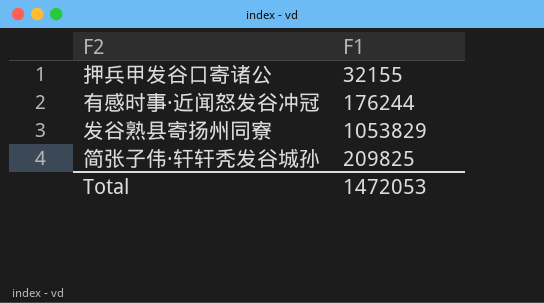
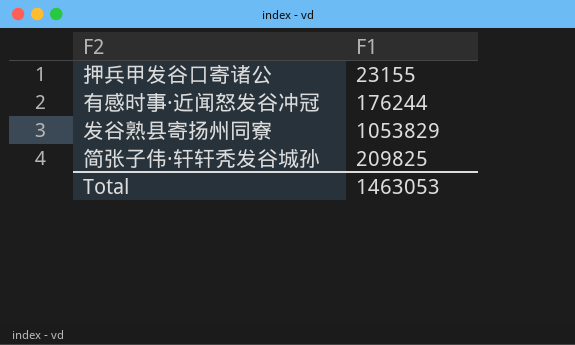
押兵甲发谷口寄诸公 | F1: 32155 -> 23155
Total | F1: 1472053 -> 1463053

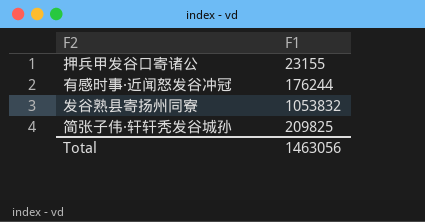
发谷熟县寄扬州同寮 | F1: 1053829 -> 1053832
Total | F1: 1463053 -> 1463056

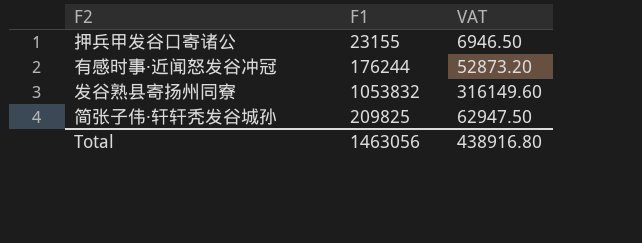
column VAT | formula: none -> [F1] * 0.3

